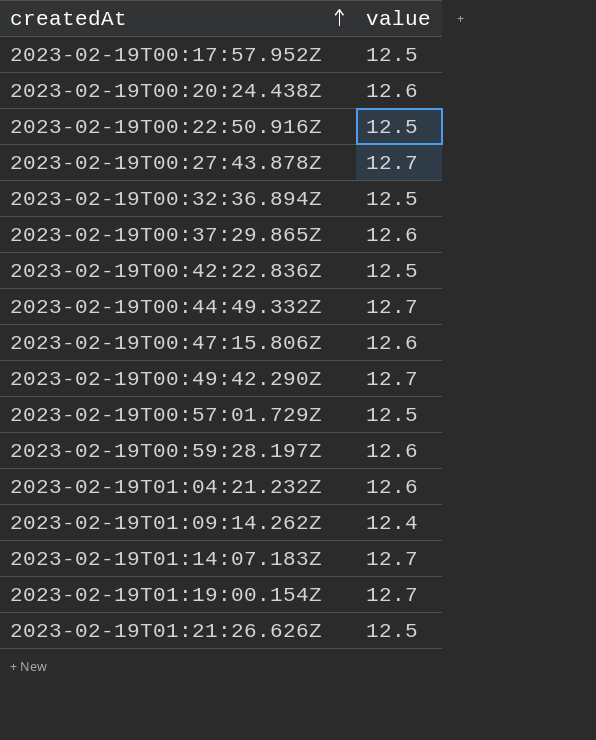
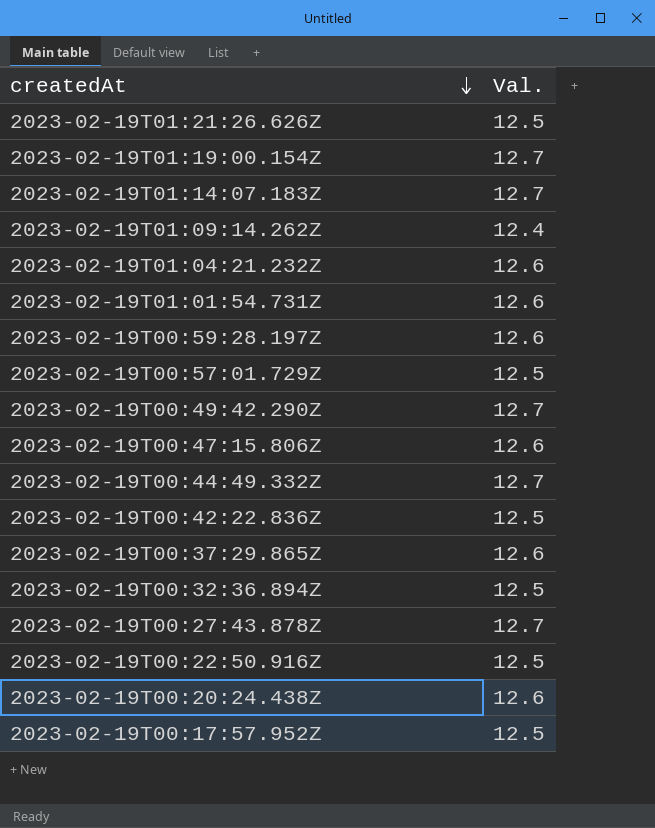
row order: createdAt ascending -> createdAt descending
column name: value -> Val.
row 2023-02-19T01:01:54.731Z: none -> 12.6

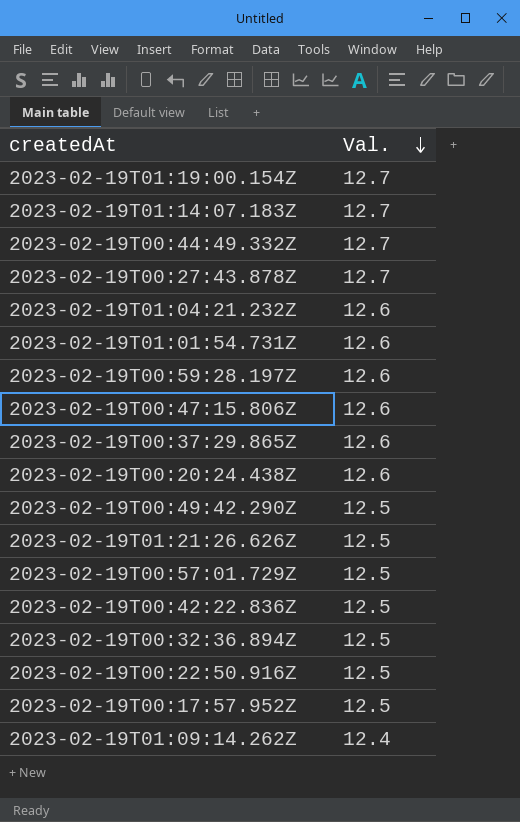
row order: createdAt descending -> Val. descending
2023-02-19T00:49:42.290Z | Val.: 12.7 -> 12.5

